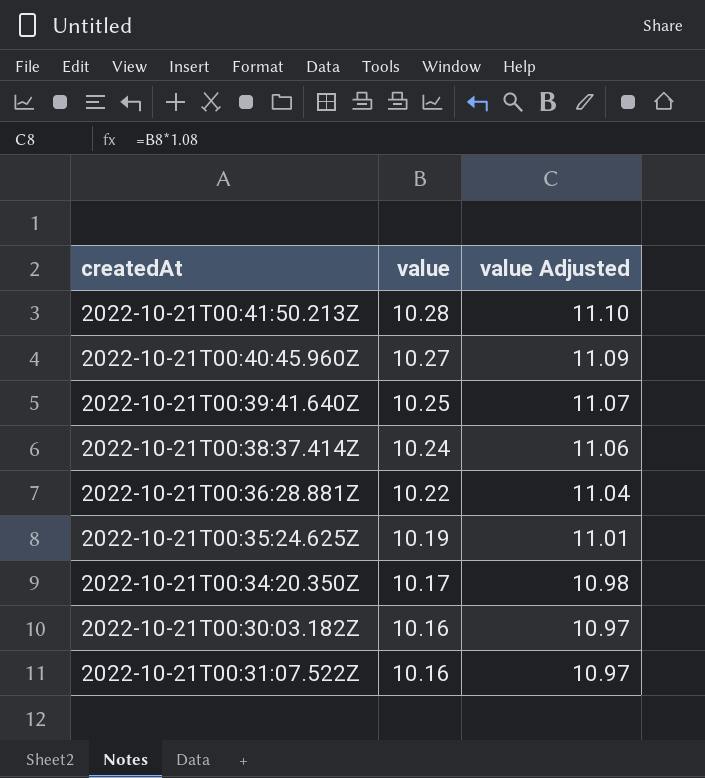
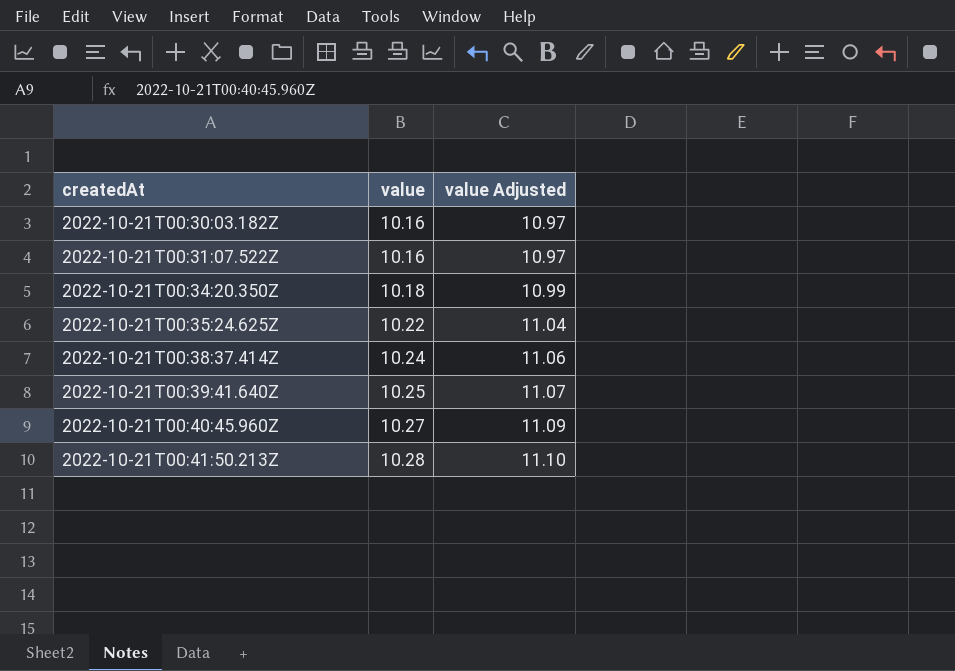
row order: value descending -> createdAt ascending
row 2022-10-21T00:36:28.881Z: 10.22 | 11.04 -> none
2022-10-21T00:34:20.350Z | value: 10.17 -> 10.18
2022-10-21T00:34:20.350Z | value Adjusted: 10.98 -> 10.99
2022-10-21T00:35:24.625Z | value: 10.19 -> 10.22
2022-10-21T00:35:24.625Z | value Adjusted: 11.01 -> 11.04

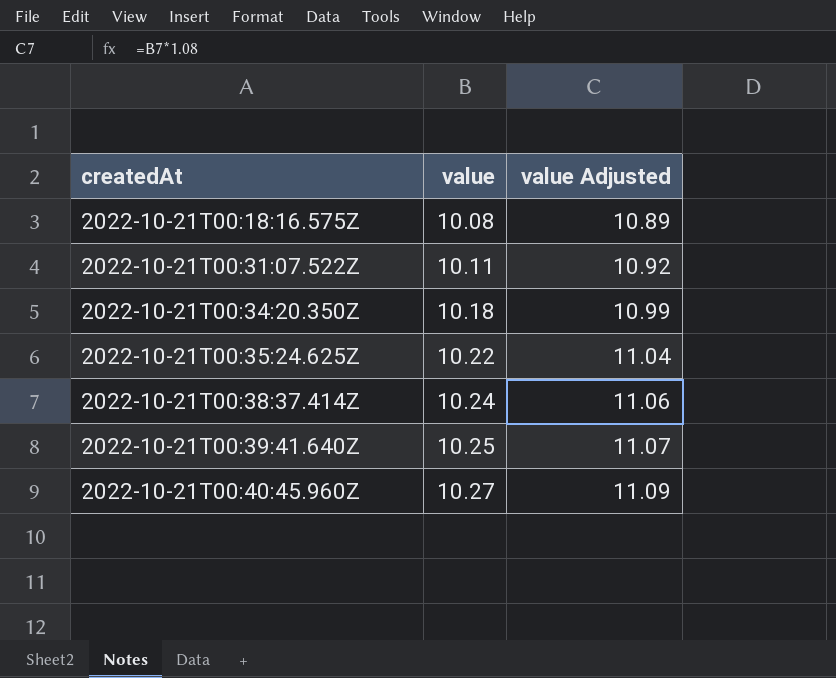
row 2022-10-21T00:30:03.182Z: 10.16 | 10.97 -> none
row 2022-10-21T00:41:50.213Z: 10.28 | 11.10 -> none
row 2022-10-21T00:18:16.575Z: none -> 10.08 | 10.89
2022-10-21T00:31:07.522Z | value: 10.16 -> 10.11
2022-10-21T00:31:07.522Z | value Adjusted: 10.97 -> 10.92

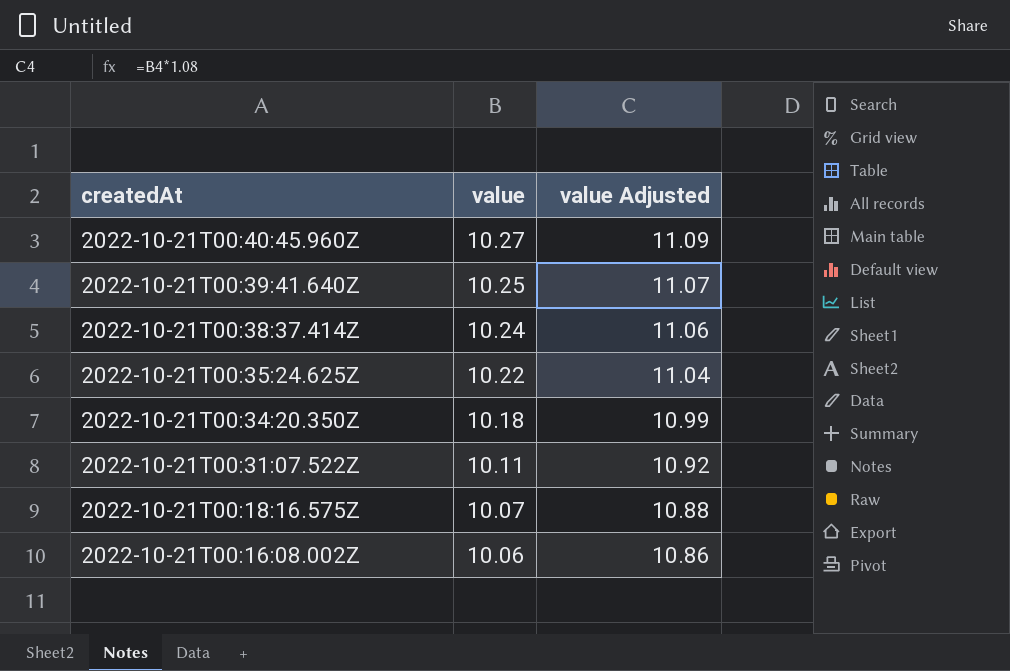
row order: createdAt ascending -> createdAt descending
2022-10-21T00:18:16.575Z | value: 10.08 -> 10.07
2022-10-21T00:18:16.575Z | value Adjusted: 10.89 -> 10.88
row 2022-10-21T00:16:08.002Z: none -> 10.06 | 10.86

